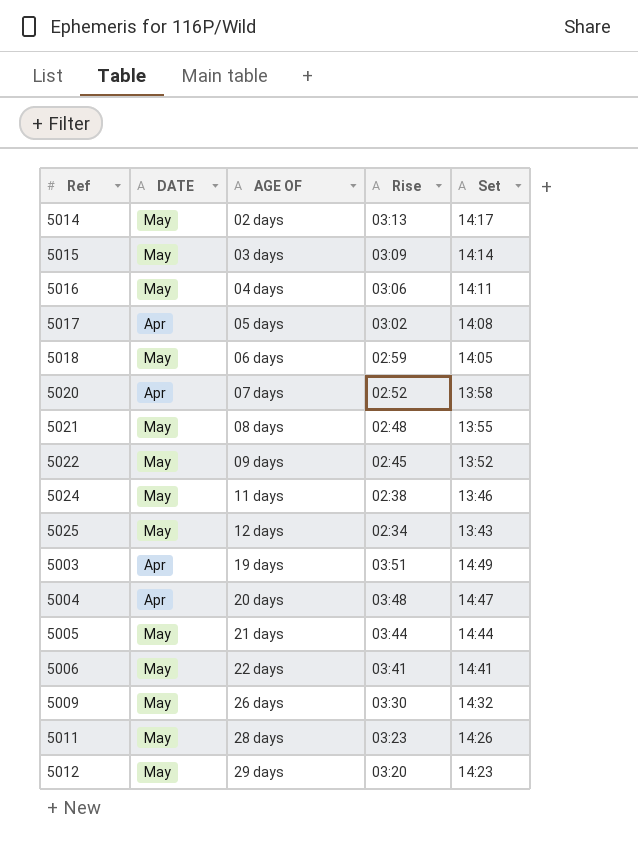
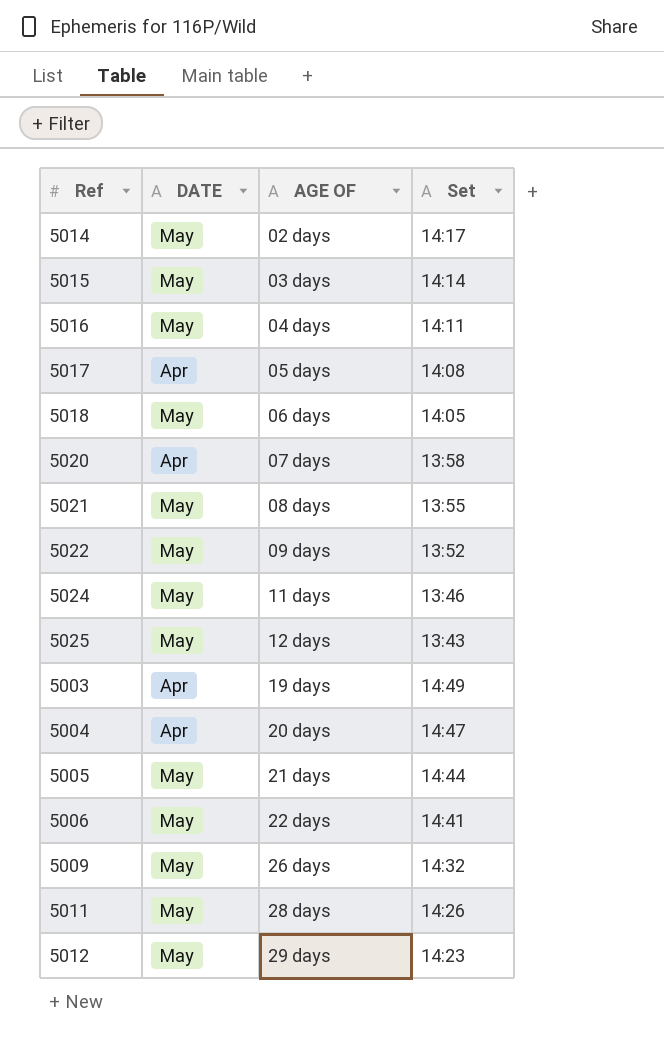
column Rise | position: 4 -> none

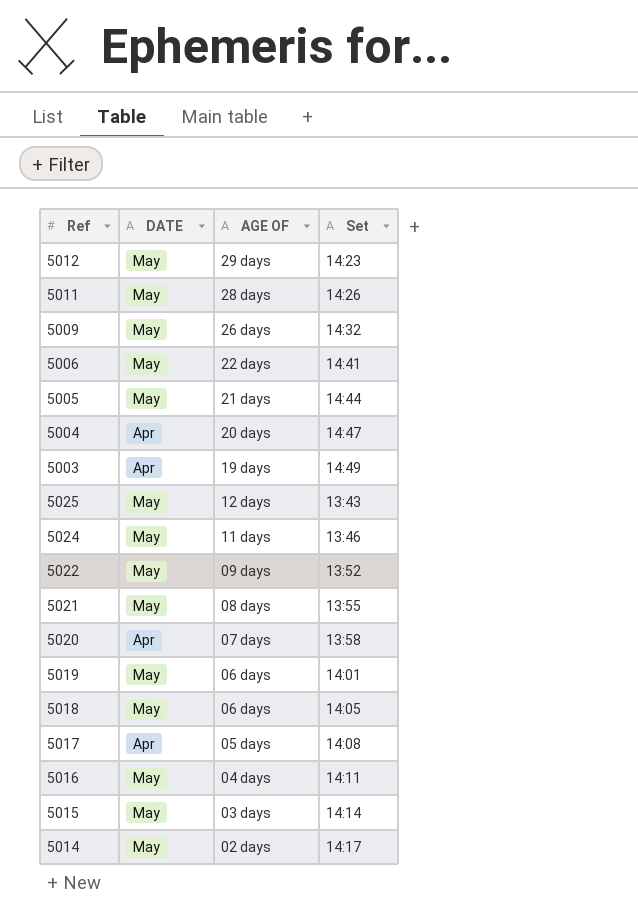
row order: AGE OF ascending -> AGE OF descending
row 5019: none -> May | 06 days | 14:01

